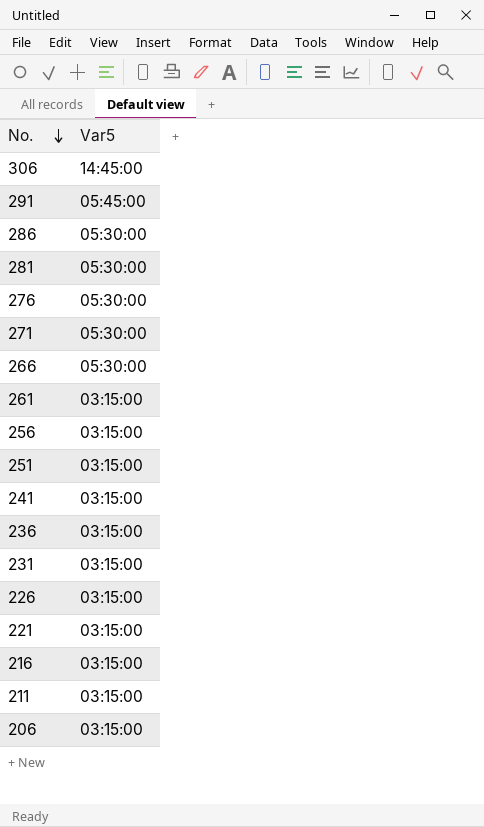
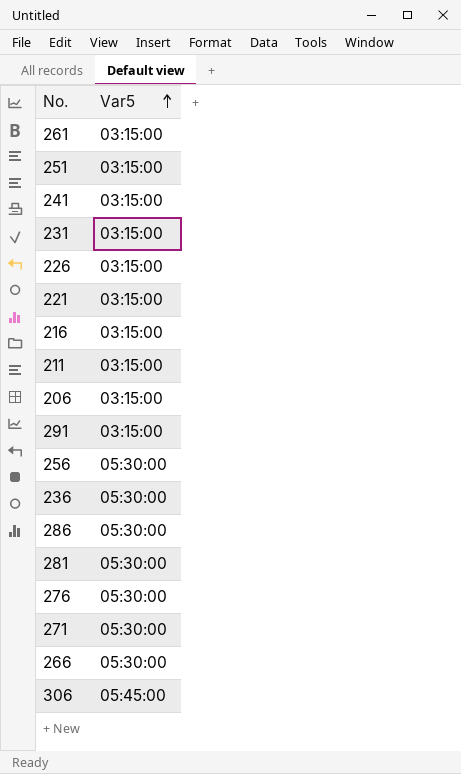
row order: No. descending -> Var5 ascending
291 | Var5: 05:45:00 -> 03:15:00
256 | Var5: 03:15:00 -> 05:30:00
236 | Var5: 03:15:00 -> 05:30:00
306 | Var5: 14:45:00 -> 05:45:00

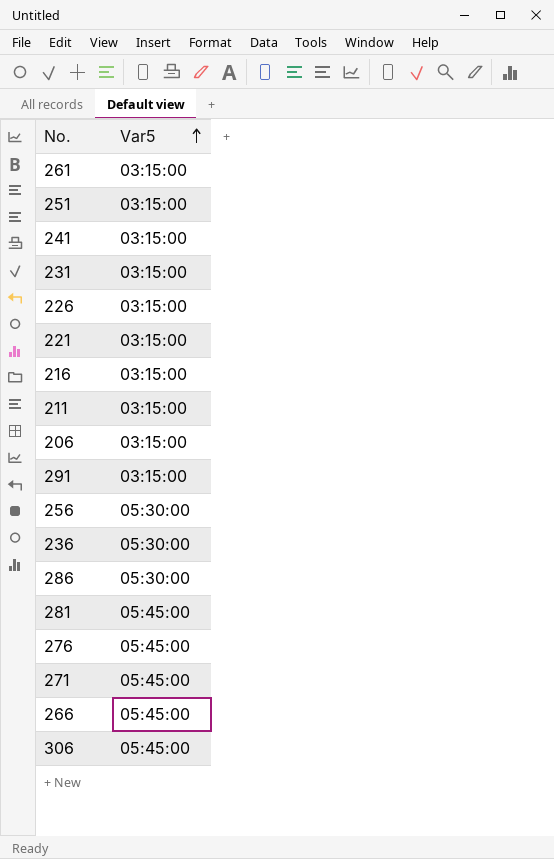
281 | Var5: 05:30:00 -> 05:45:00
276 | Var5: 05:30:00 -> 05:45:00
271 | Var5: 05:30:00 -> 05:45:00
266 | Var5: 05:30:00 -> 05:45:00

